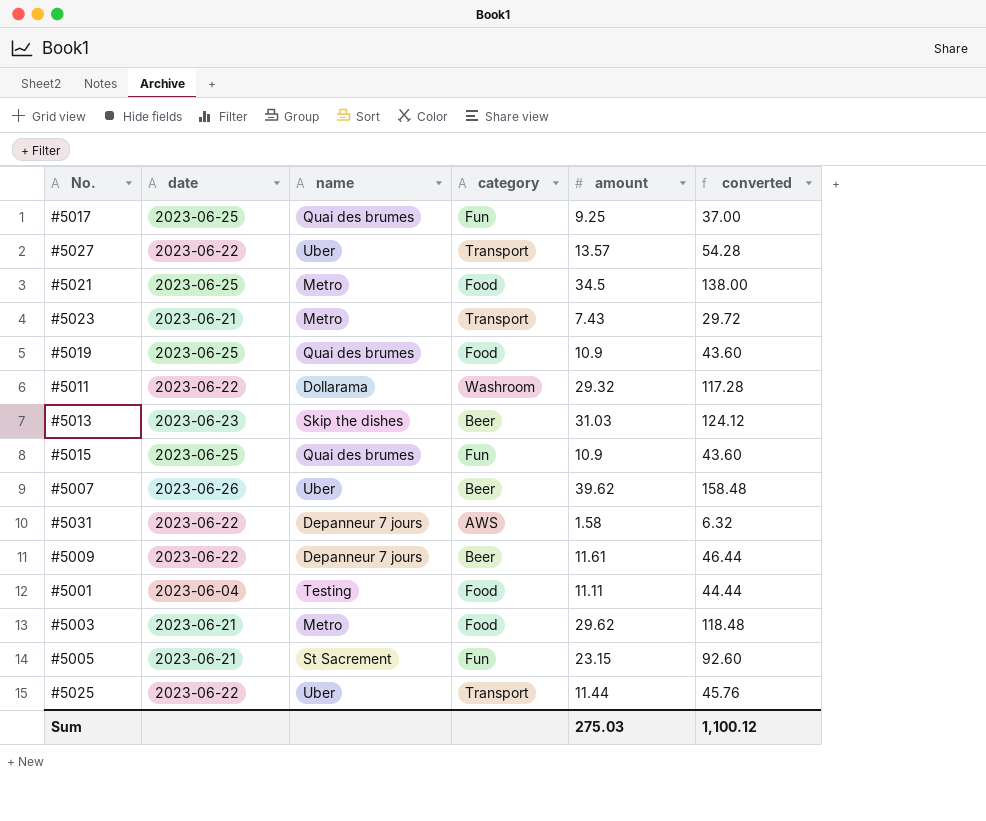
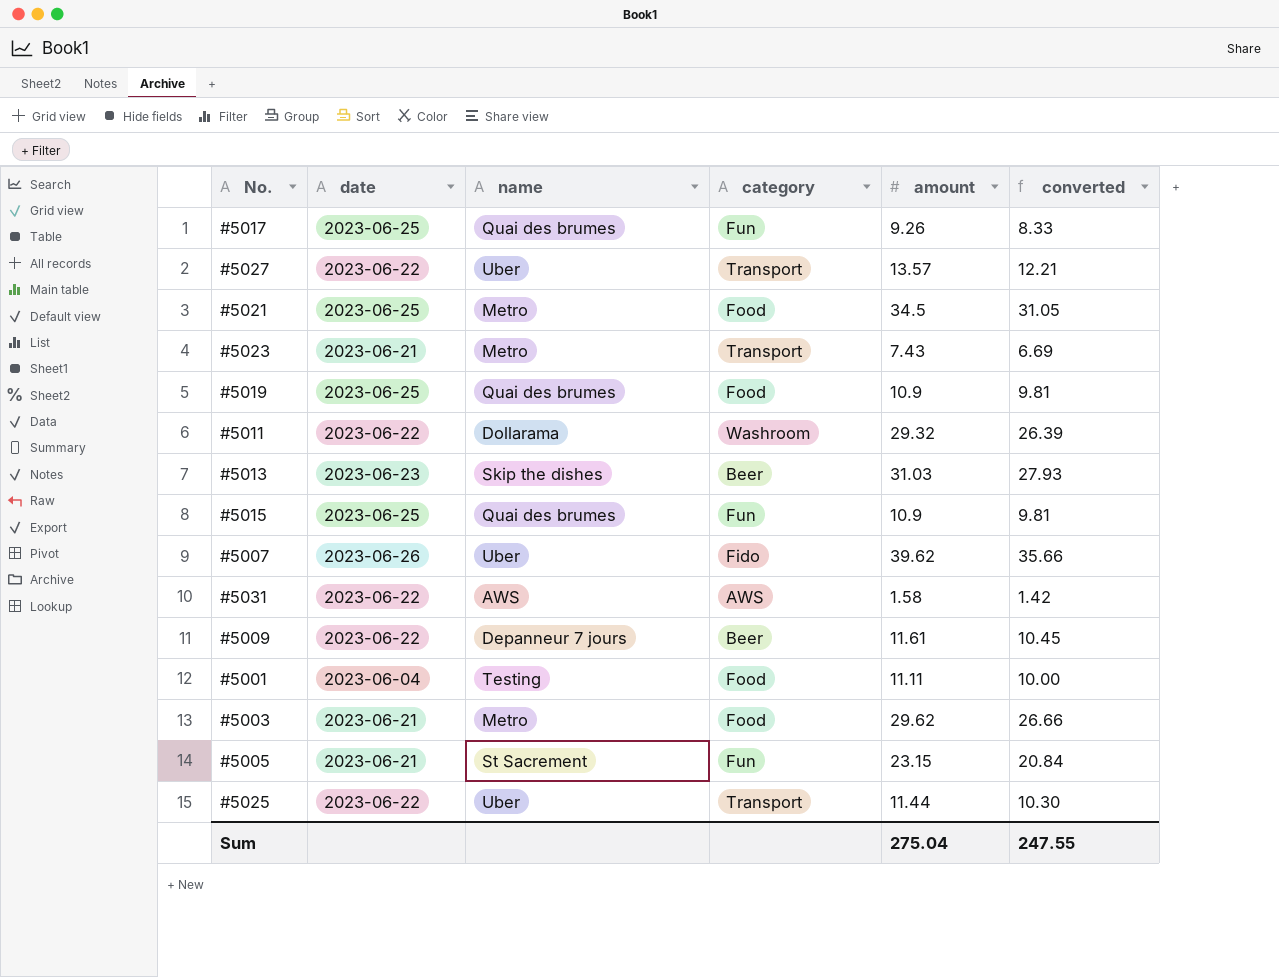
column converted | formula: [amount] * 4 -> [amount] * 0.9
#5017 | amount: 9.25 -> 9.26
#5007 | category: Beer -> Fido
#5031 | name: Depanneur 7 jours -> AWS
Sum | amount: 275.03 -> 275.04
Sum | converted: 1,100.12 -> 247.55

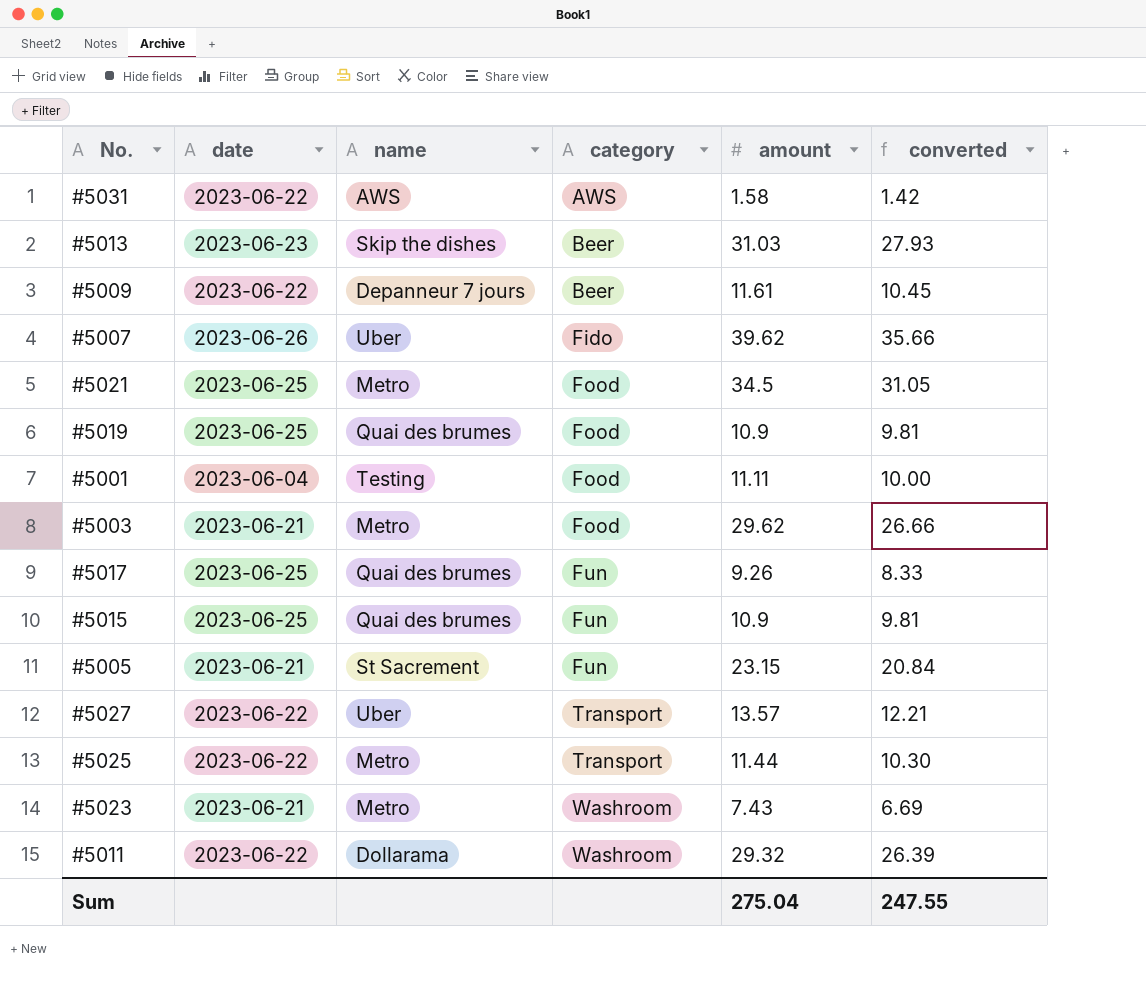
row order: none -> category ascending
#5025 | name: Uber -> Metro
#5023 | category: Transport -> Washroom

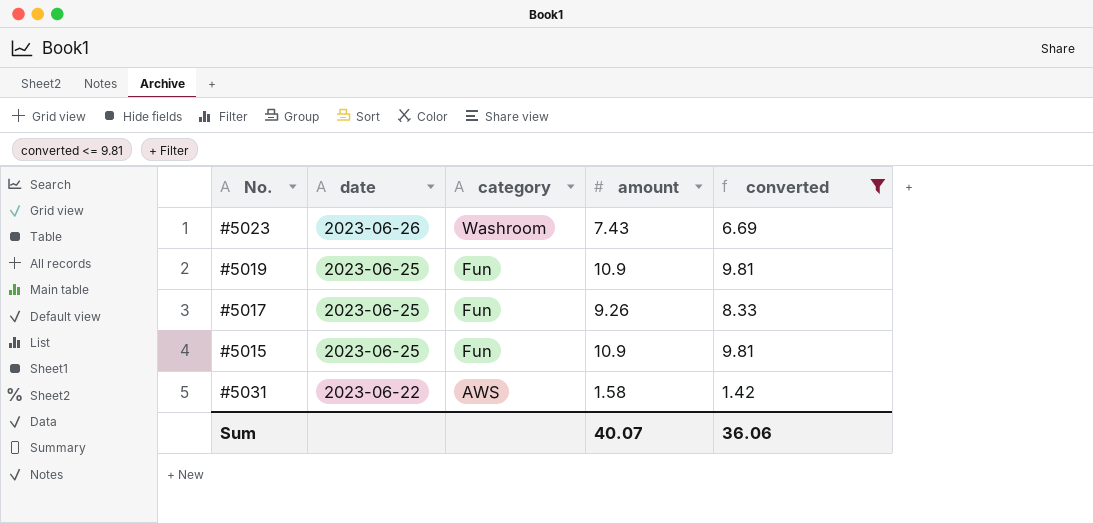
filter: none -> converted <= 9.81
row order: category ascending -> date descending
column name | position: 3 -> none
#5023 | date: 2023-06-21 -> 2023-06-26
#5019 | category: Food -> Fun
Sum | amount: 275.04 -> 40.07
Sum | converted: 247.55 -> 36.06

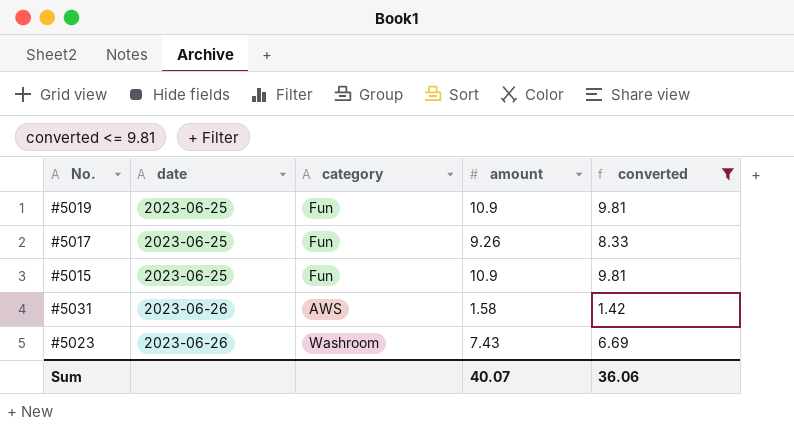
row order: date descending -> date ascending
#5031 | date: 2023-06-22 -> 2023-06-26

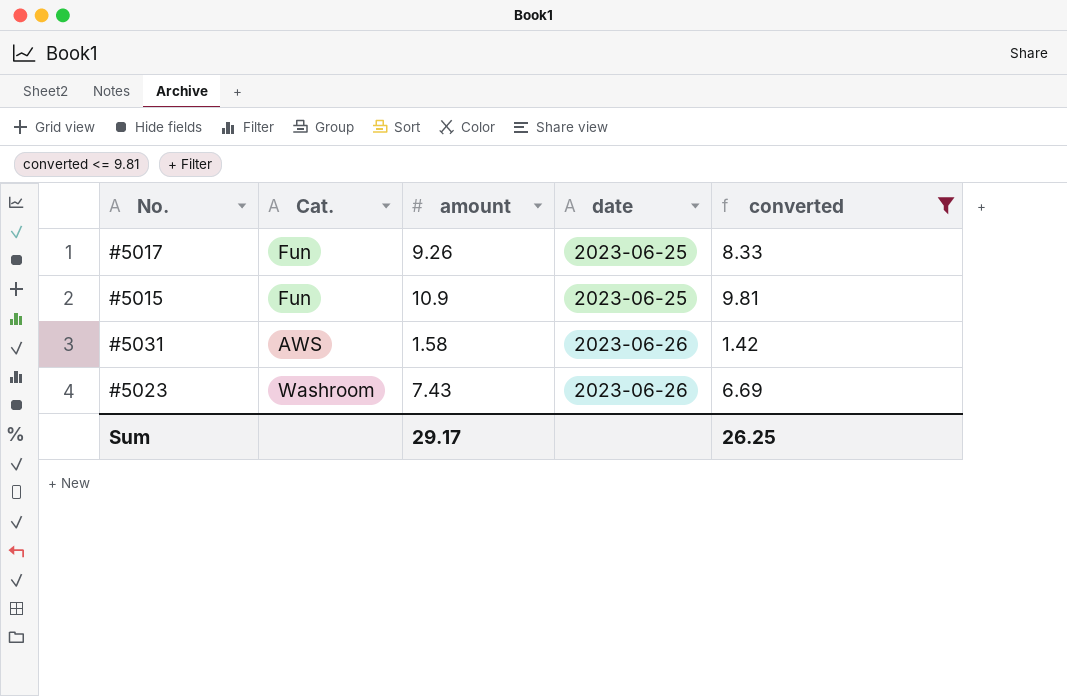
column name: category -> Cat.
column date | position: 2 -> 4
row #5019: 2023-06-25 | Fun | 10.9 | 9.81 -> none
Sum | amount: 40.07 -> 29.17
Sum | converted: 36.06 -> 26.25

